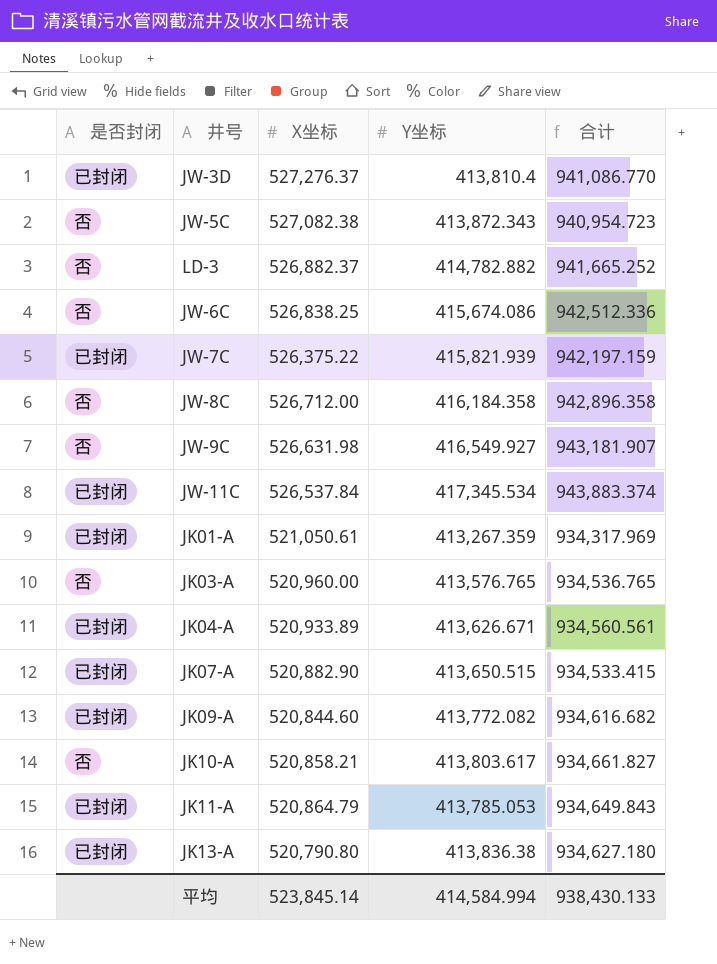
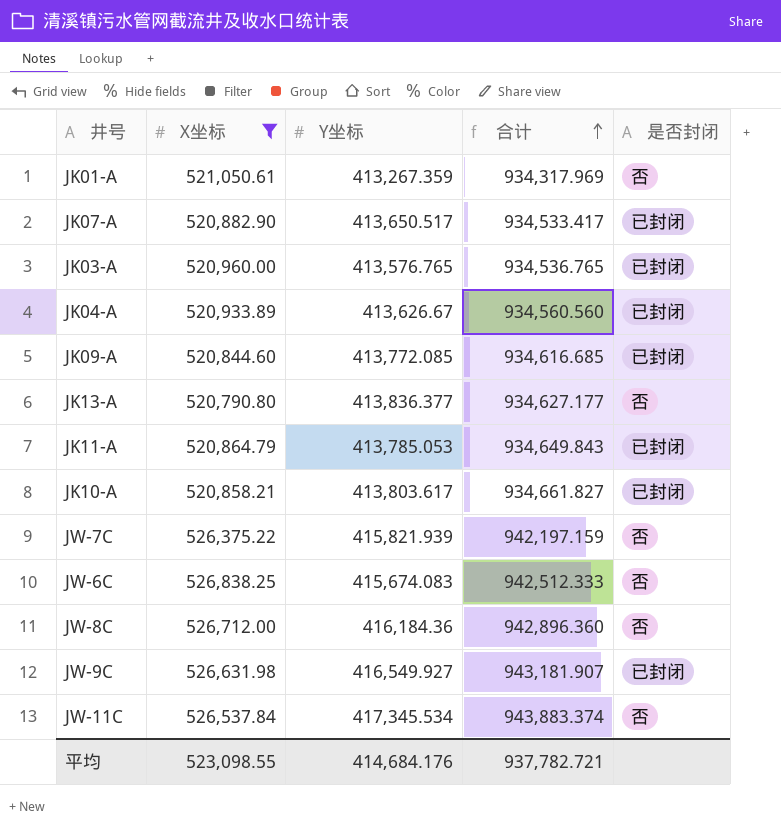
filter: none -> X坐标 <= 526,838.25
row order: none -> 合计 ascending
column 是否封闭 | position: 1 -> 5
JK01-A | 是否封闭: 已封闭 -> 否
JK07-A | Y坐标: 413,650.515 -> 413,650.517
JK07-A | 合计: 934,533.415 -> 934,533.417
JK03-A | 是否封闭: 否 -> 已封闭
JK04-A | Y坐标: 413,626.671 -> 413,626.67
JK04-A | 合计: 934,560.561 -> 934,560.560
JK09-A | Y坐标: 413,772.082 -> 413,772.085
JK09-A | 合计: 934,616.682 -> 934,616.685
JK13-A | Y坐标: 413,836.38 -> 413,836.377
JK13-A | 合计: 934,627.180 -> 934,627.177
JK13-A | 是否封闭: 已封闭 -> 否
JK10-A | 是否封闭: 否 -> 已封闭
JW-7C | 是否封闭: 已封闭 -> 否
JW-6C | Y坐标: 415,674.086 -> 415,674.083
JW-6C | 合计: 942,512.336 -> 942,512.333
JW-8C | Y坐标: 416,184.358 -> 416,184.36
JW-8C | 合计: 942,896.358 -> 942,896.360
JW-9C | 是否封闭: 否 -> 已封闭
JW-11C | 是否封闭: 已封闭 -> 否
平均 | X坐标: 523,845.14 -> 523,098.55
平均 | Y坐标: 414,584.994 -> 414,684.176
平均 | 合计: 938,430.133 -> 937,782.721

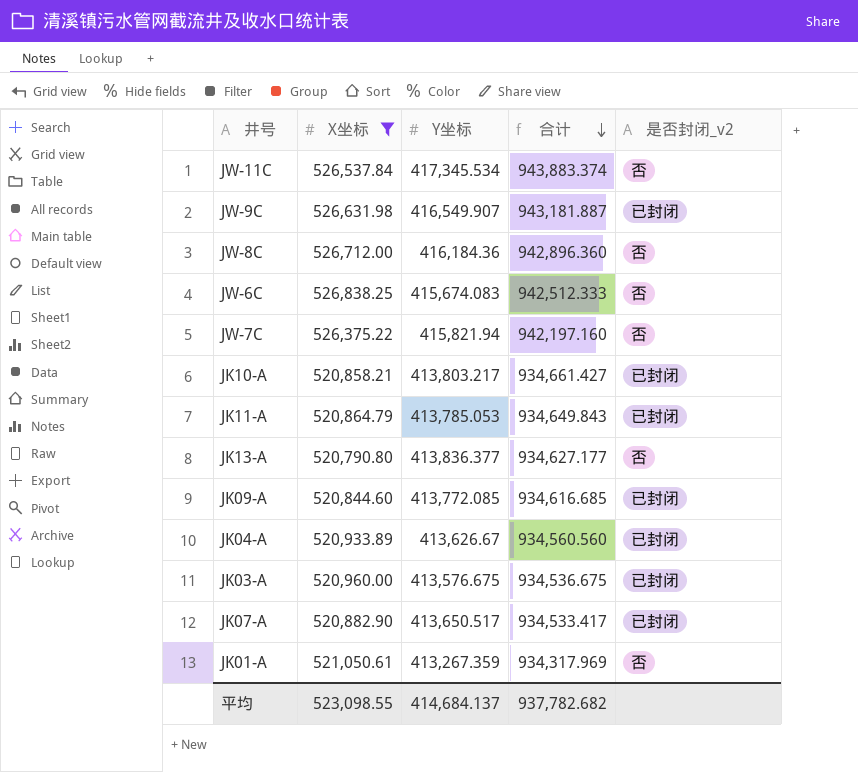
row order: 合计 ascending -> 合计 descending
column name: 是否封闭 -> 是否封闭_v2
JW-9C | Y坐标: 416,549.927 -> 416,549.907
JW-9C | 合计: 943,181.907 -> 943,181.887
JW-7C | Y坐标: 415,821.939 -> 415,821.94
JW-7C | 合计: 942,197.159 -> 942,197.160
JK10-A | Y坐标: 413,803.617 -> 413,803.217
JK10-A | 合计: 934,661.827 -> 934,661.427
JK03-A | Y坐标: 413,576.765 -> 413,576.675
JK03-A | 合计: 934,536.765 -> 934,536.675
平均 | Y坐标: 414,684.176 -> 414,684.137
平均 | 合计: 937,782.721 -> 937,782.682

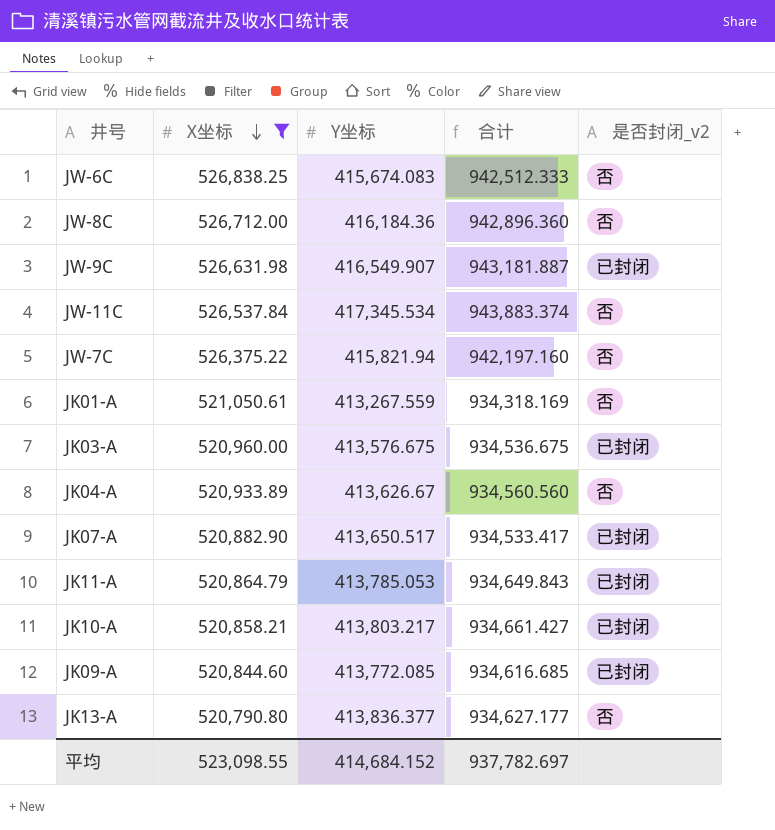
row order: 合计 descending -> X坐标 descending
JK01-A | Y坐标: 413,267.359 -> 413,267.559
JK01-A | 合计: 934,317.969 -> 934,318.169
JK04-A | 是否封闭_v2: 已封闭 -> 否
平均 | Y坐标: 414,684.137 -> 414,684.152
平均 | 合计: 937,782.682 -> 937,782.697

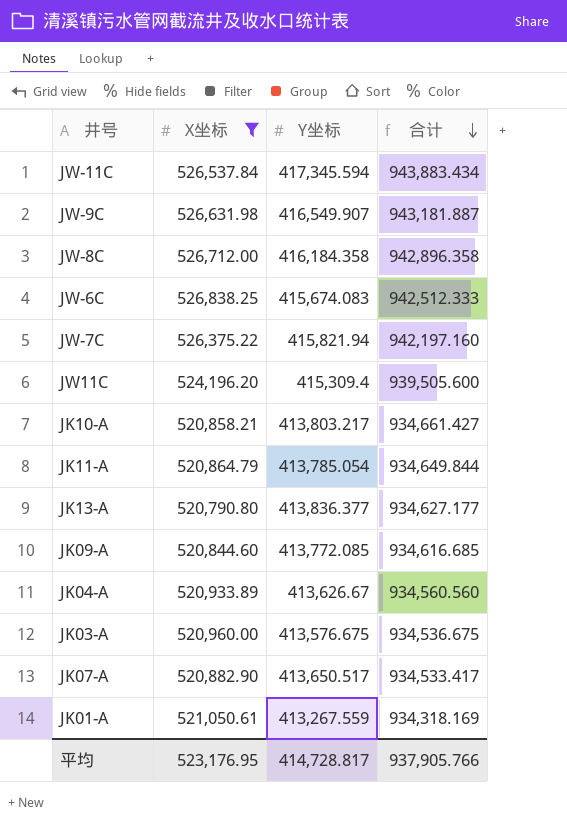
row order: X坐标 descending -> 合计 descending
column 是否封闭_v2 | position: 5 -> none
JW-11C | Y坐标: 417,345.534 -> 417,345.594
JW-11C | 合计: 943,883.374 -> 943,883.434
JW-8C | Y坐标: 416,184.36 -> 416,184.358
JW-8C | 合计: 942,896.360 -> 942,896.358
row JW11C: none -> 524,196.20 | 415,309.4 | 939,505.600
JK11-A | Y坐标: 413,785.053 -> 413,785.054
JK11-A | 合计: 934,649.843 -> 934,649.844
平均 | X坐标: 523,098.55 -> 523,176.95
平均 | Y坐标: 414,684.152 -> 414,728.817
平均 | 合计: 937,782.697 -> 937,905.766

